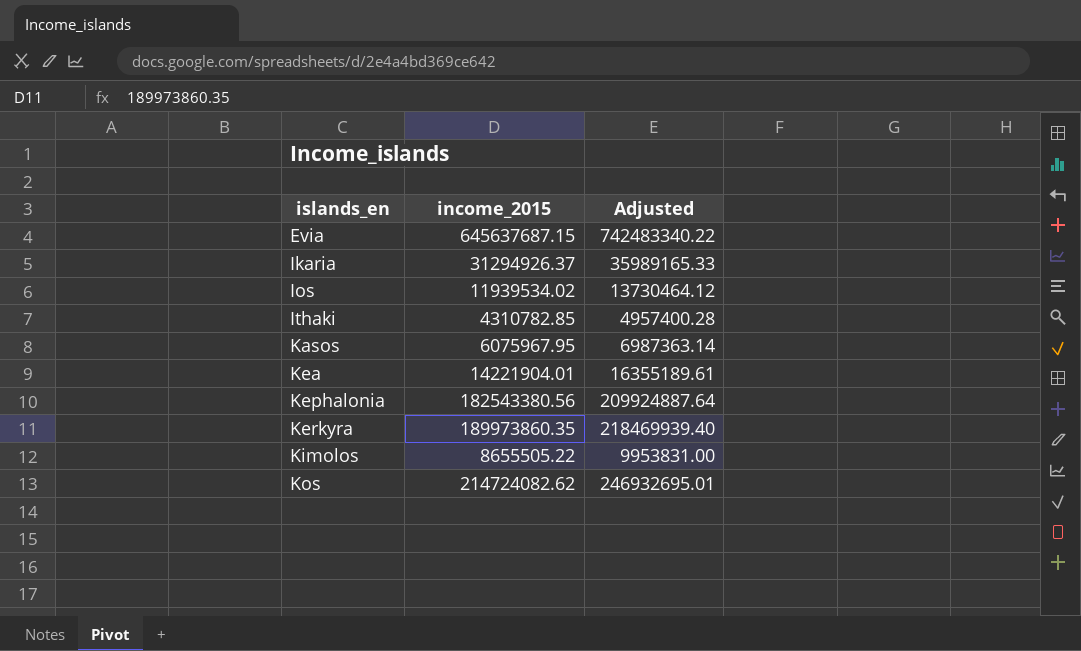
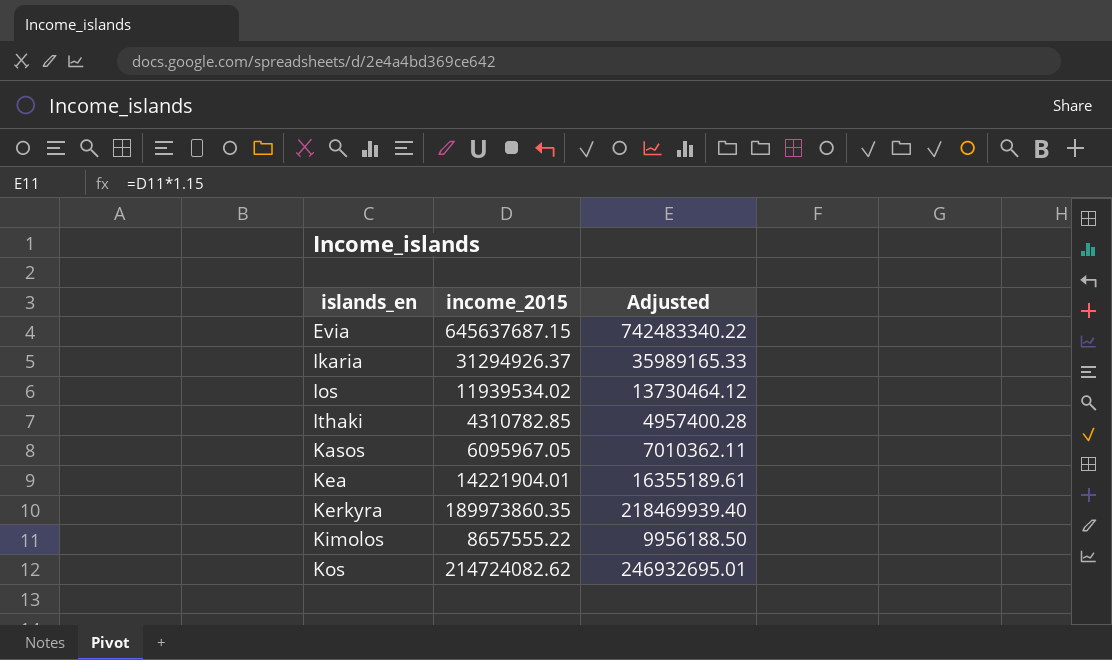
row Kephalonia: 182543380.56 | 209924887.64 -> none
Kasos | income_2015: 6075967.95 -> 6095967.05
Kasos | Adjusted: 6987363.14 -> 7010362.11
Kimolos | income_2015: 8655505.22 -> 8657555.22
Kimolos | Adjusted: 9953831.00 -> 9956188.50

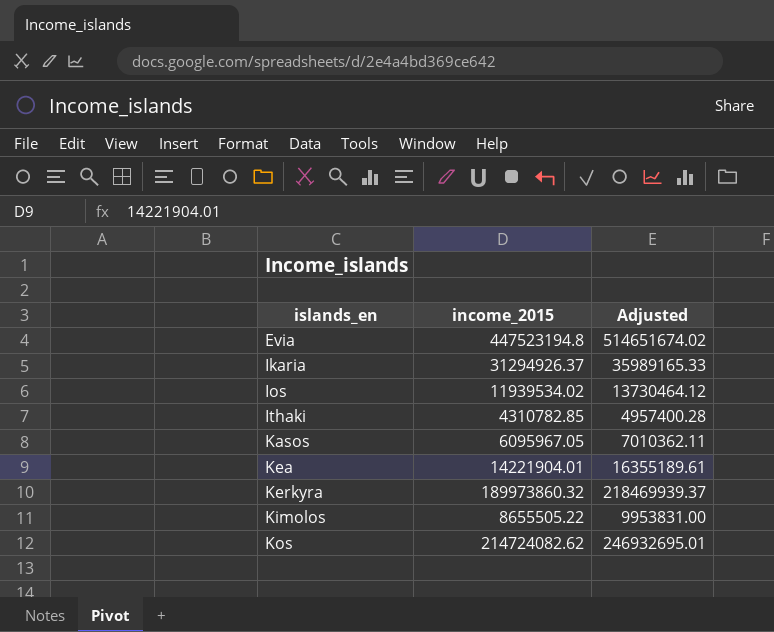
Evia | income_2015: 645637687.15 -> 447523194.8
Evia | Adjusted: 742483340.22 -> 514651674.02
Kerkyra | income_2015: 189973860.35 -> 189973860.32
Kerkyra | Adjusted: 218469939.40 -> 218469939.37
Kimolos | income_2015: 8657555.22 -> 8655505.22
Kimolos | Adjusted: 9956188.50 -> 9953831.00

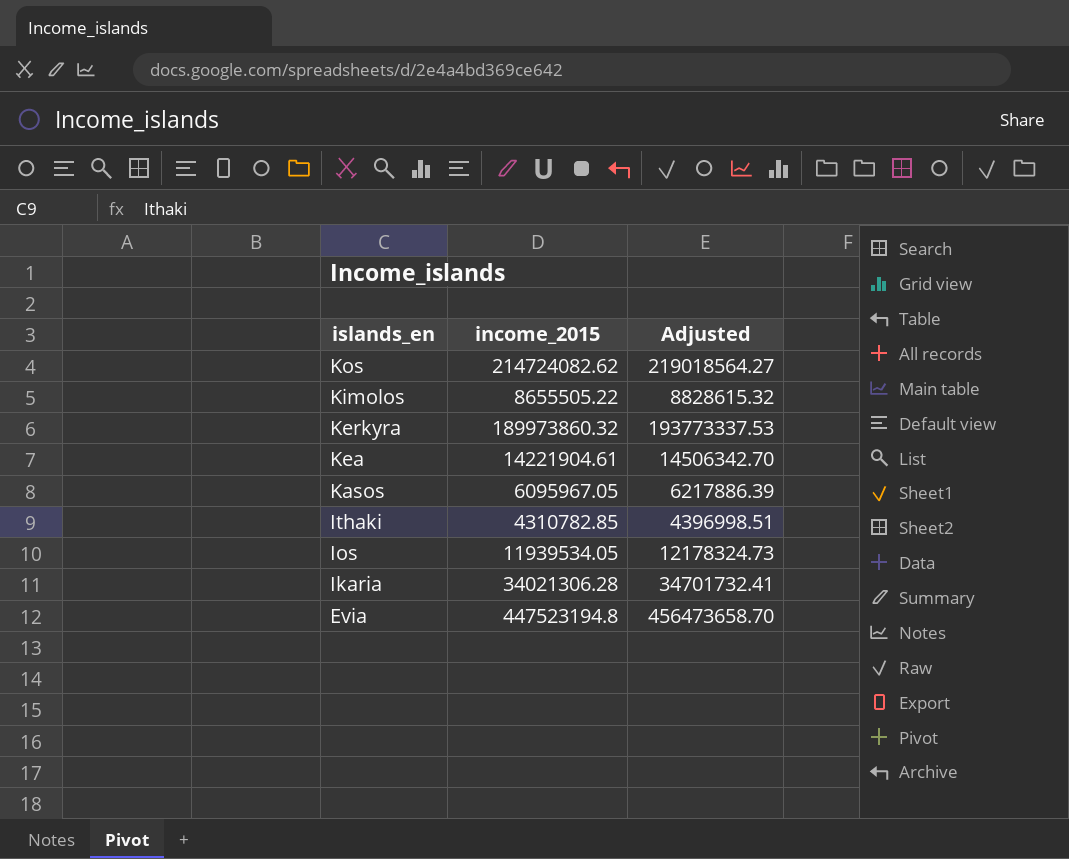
row order: islands_en ascending -> islands_en descending
column Adjusted | formula: [income_2015] * 1.15 -> [income_2015] * 1.02
Kea | income_2015: 14221904.01 -> 14221904.61
Ios | income_2015: 11939534.02 -> 11939534.05
Ikaria | income_2015: 31294926.37 -> 34021306.28

